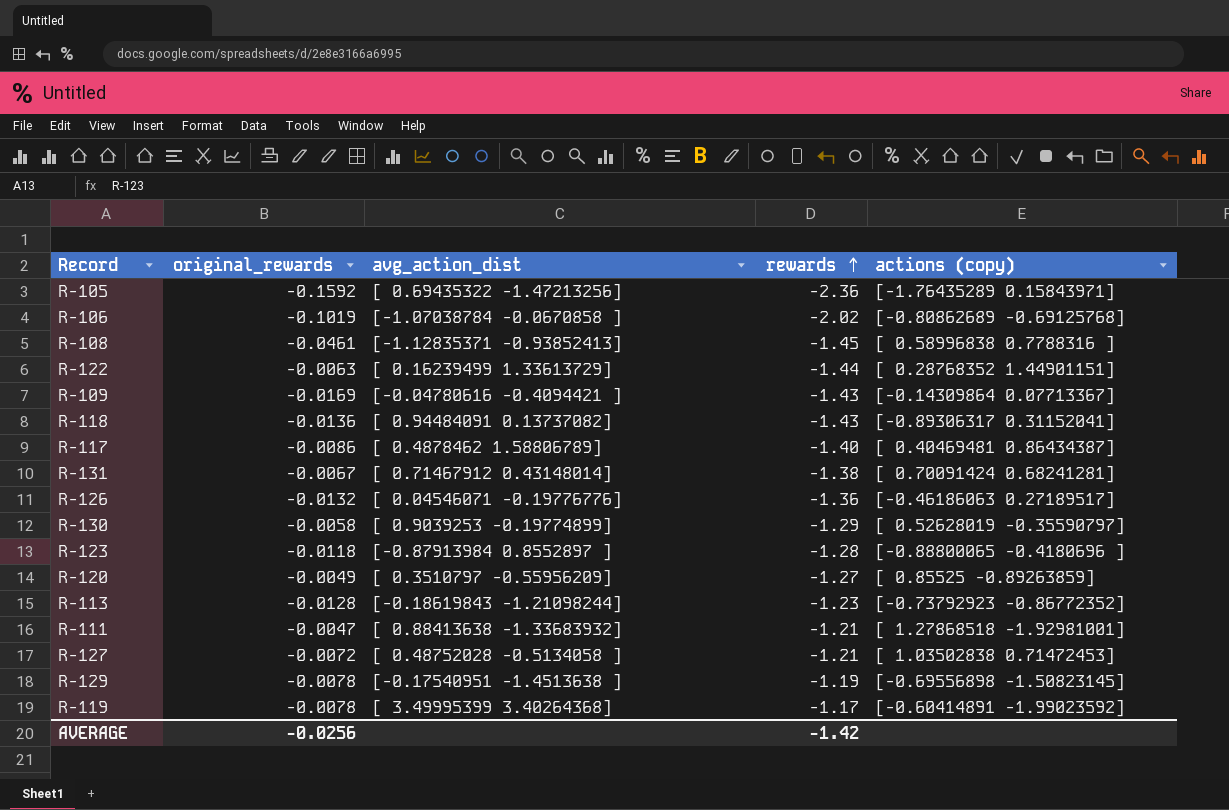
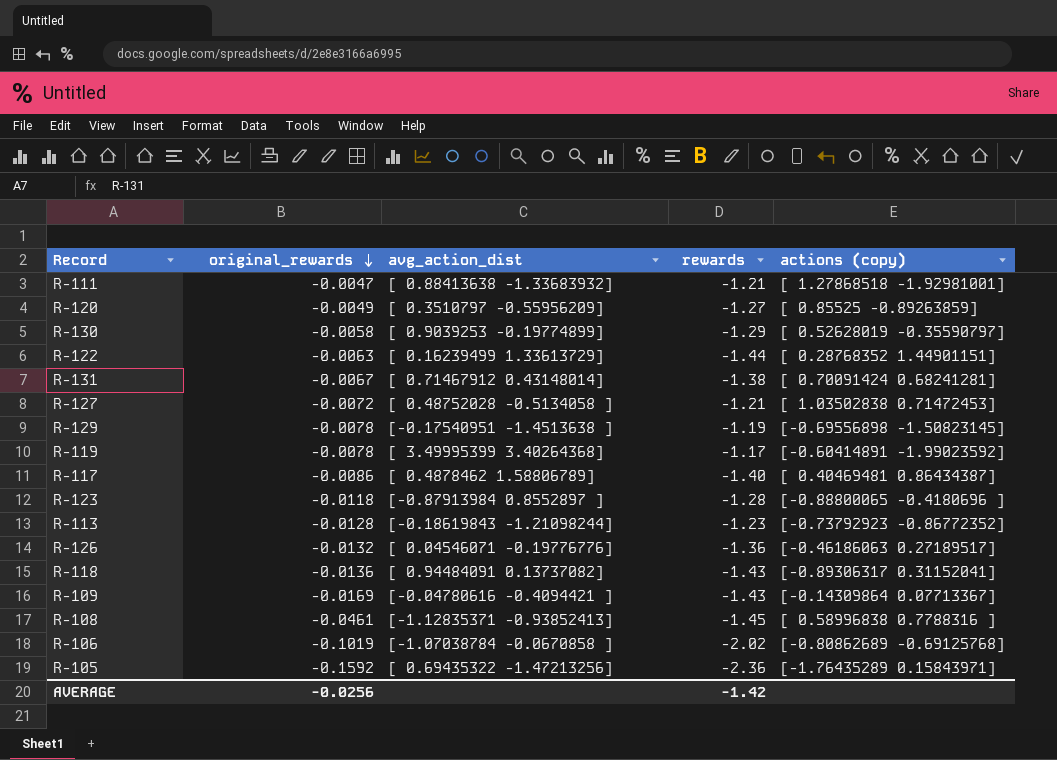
row order: rewards ascending -> original_rewards descending

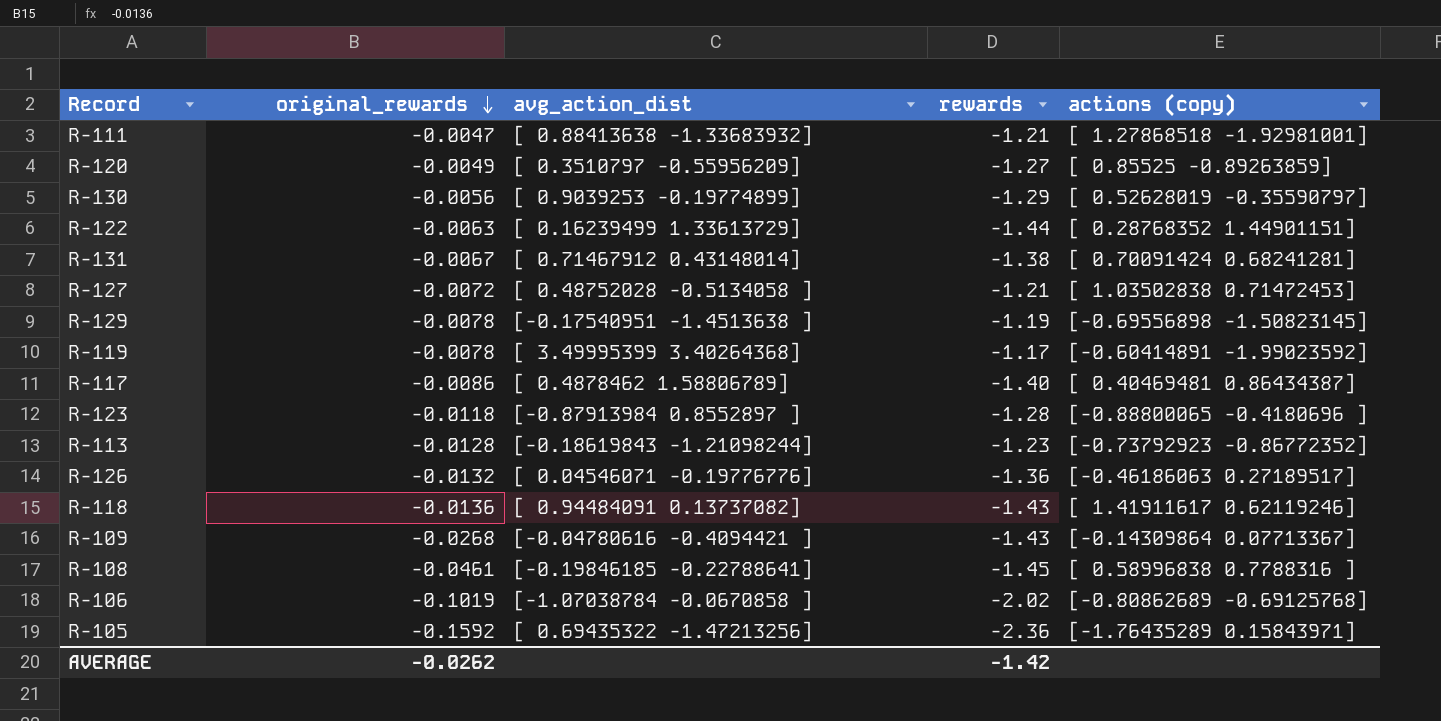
R-130 | original_rewards: -0.0058 -> -0.0056
R-118 | actions (copy): [-0.89306317 0.31152041] -> [ 1.41911617 0.62119246]
R-109 | original_rewards: -0.0169 -> -0.0268
R-108 | avg_action_dist: [-1.12835371 -0.93852413] -> [-0.19846185 -0.22788641]
AVERAGE | original_rewards: -0.0256 -> -0.0262

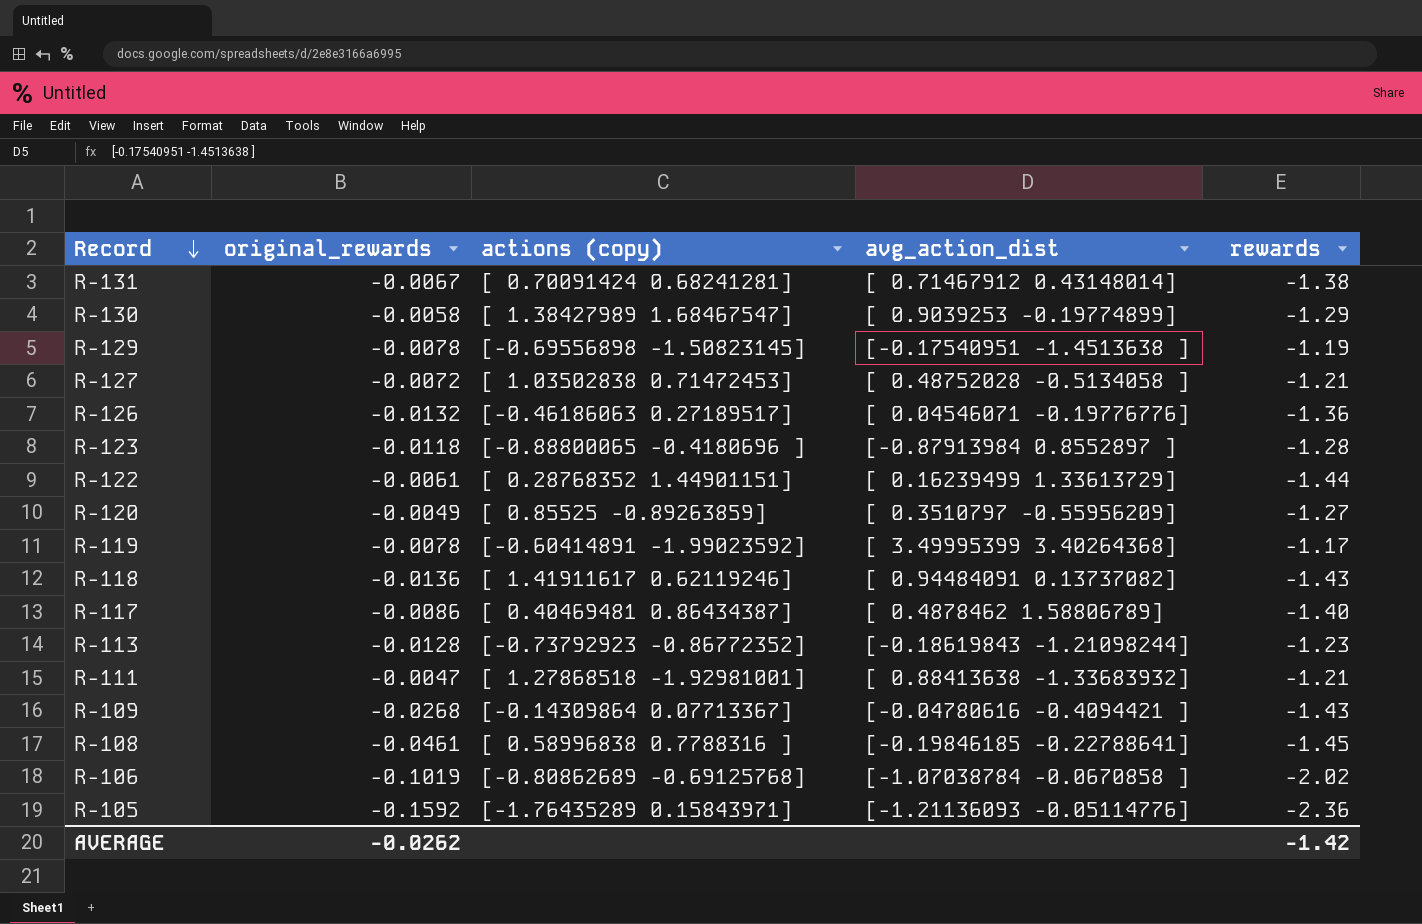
row order: original_rewards descending -> Record descending
column actions (copy) | position: 5 -> 3
R-130 | original_rewards: -0.0056 -> -0.0058
R-130 | actions (copy): [ 0.52628019 -0.35590797] -> [ 1.38427989 1.68467547]
R-122 | original_rewards: -0.0063 -> -0.0061
R-105 | avg_action_dist: [ 0.69435322 -1.47213256] -> [-1.21136093 -0.05114776]

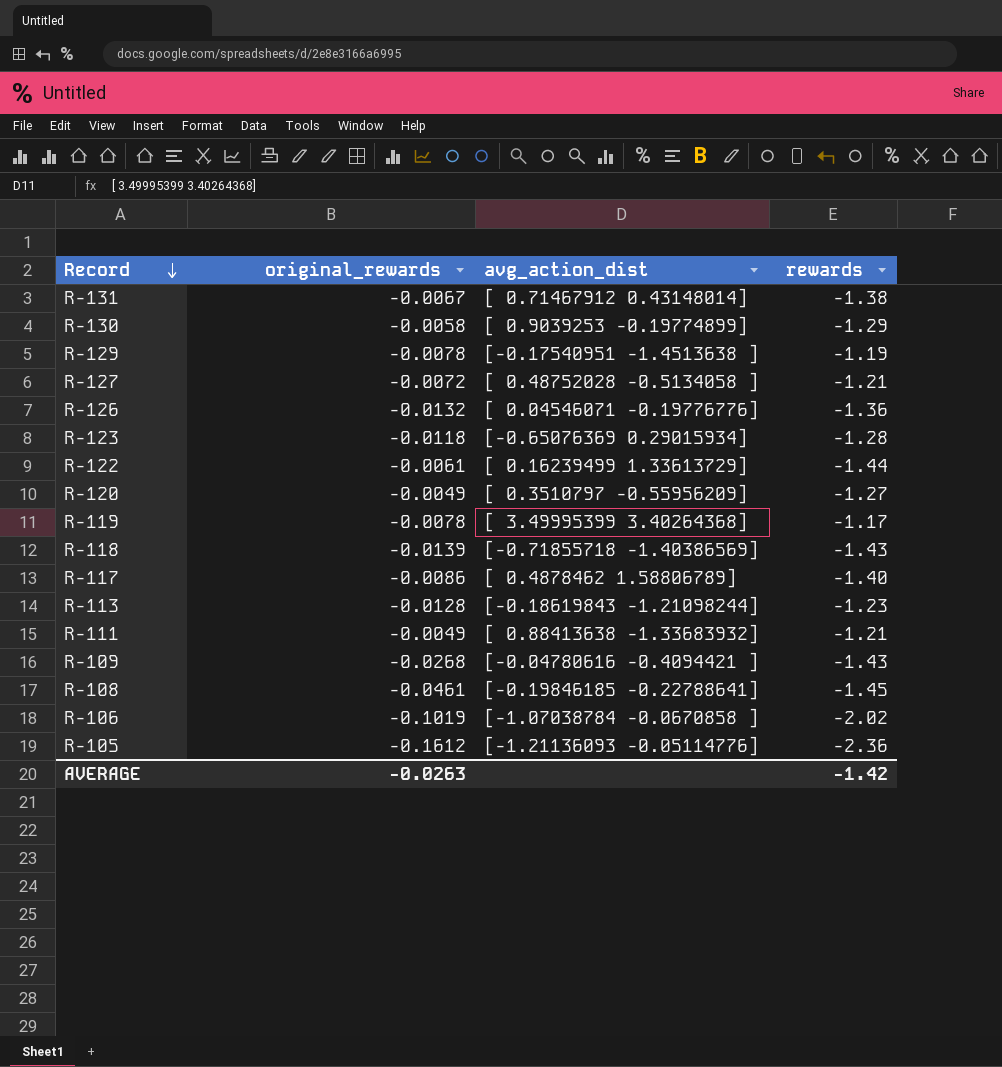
column actions (copy) | position: 3 -> none
R-123 | avg_action_dist: [-0.87913984 0.8552897 ] -> [-0.65076369 0.29015934]
R-118 | original_rewards: -0.0136 -> -0.0139
R-118 | avg_action_dist: [ 0.94484091 0.13737082] -> [-0.71855718 -1.40386569]
R-111 | original_rewards: -0.0047 -> -0.0049
R-105 | original_rewards: -0.1592 -> -0.1612
AVERAGE | original_rewards: -0.0262 -> -0.0263

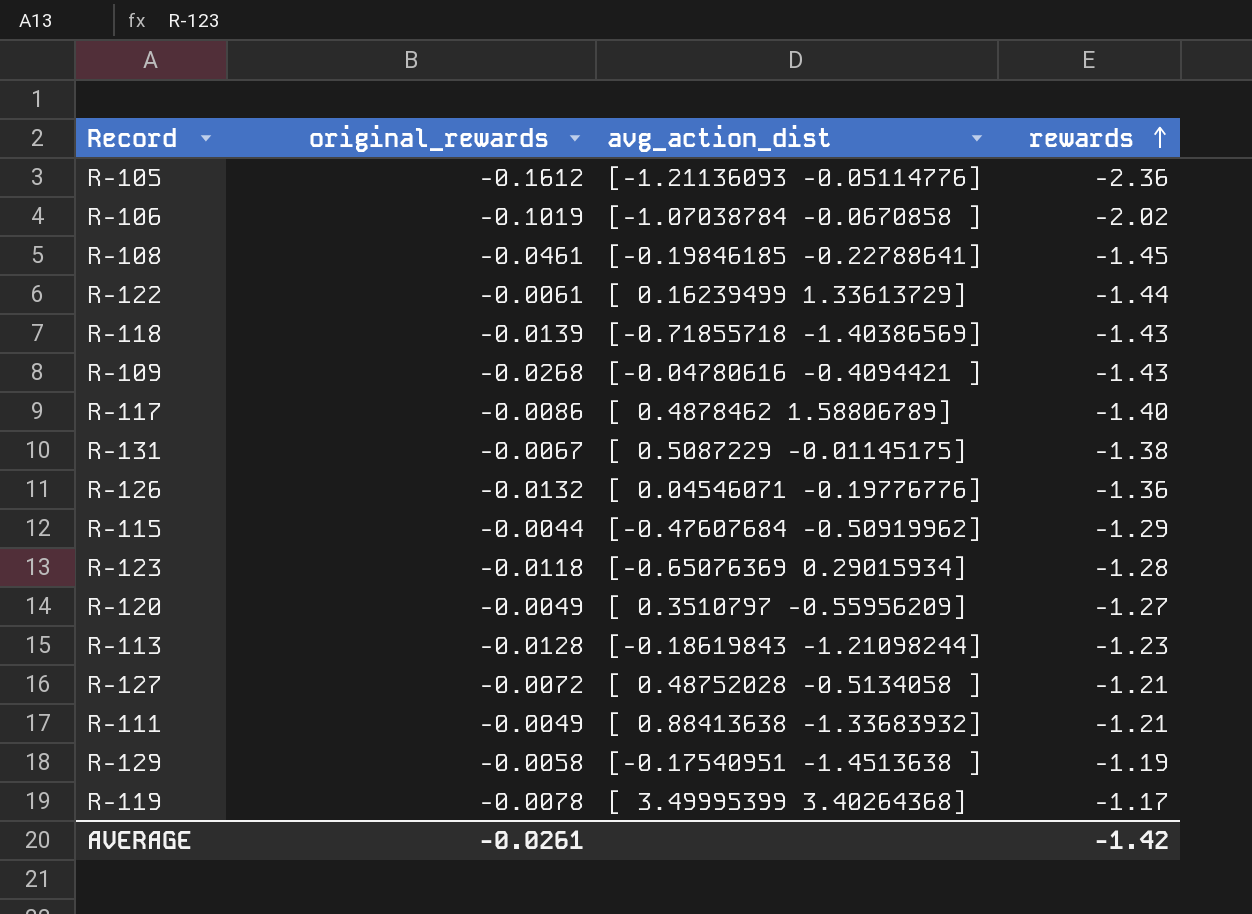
row order: Record descending -> rewards ascending
row R-130: -0.0058 | [ 0.9039253 -0.19774899] | -1.29 -> none
R-131 | avg_action_dist: [ 0.71467912 0.43148014] -> [ 0.5087229 -0.01145175]
row R-115: none -> -0.0044 | [-0.47607684 -0.50919962] | -1.29
R-129 | original_rewards: -0.0078 -> -0.0058
AVERAGE | original_rewards: -0.0263 -> -0.0261

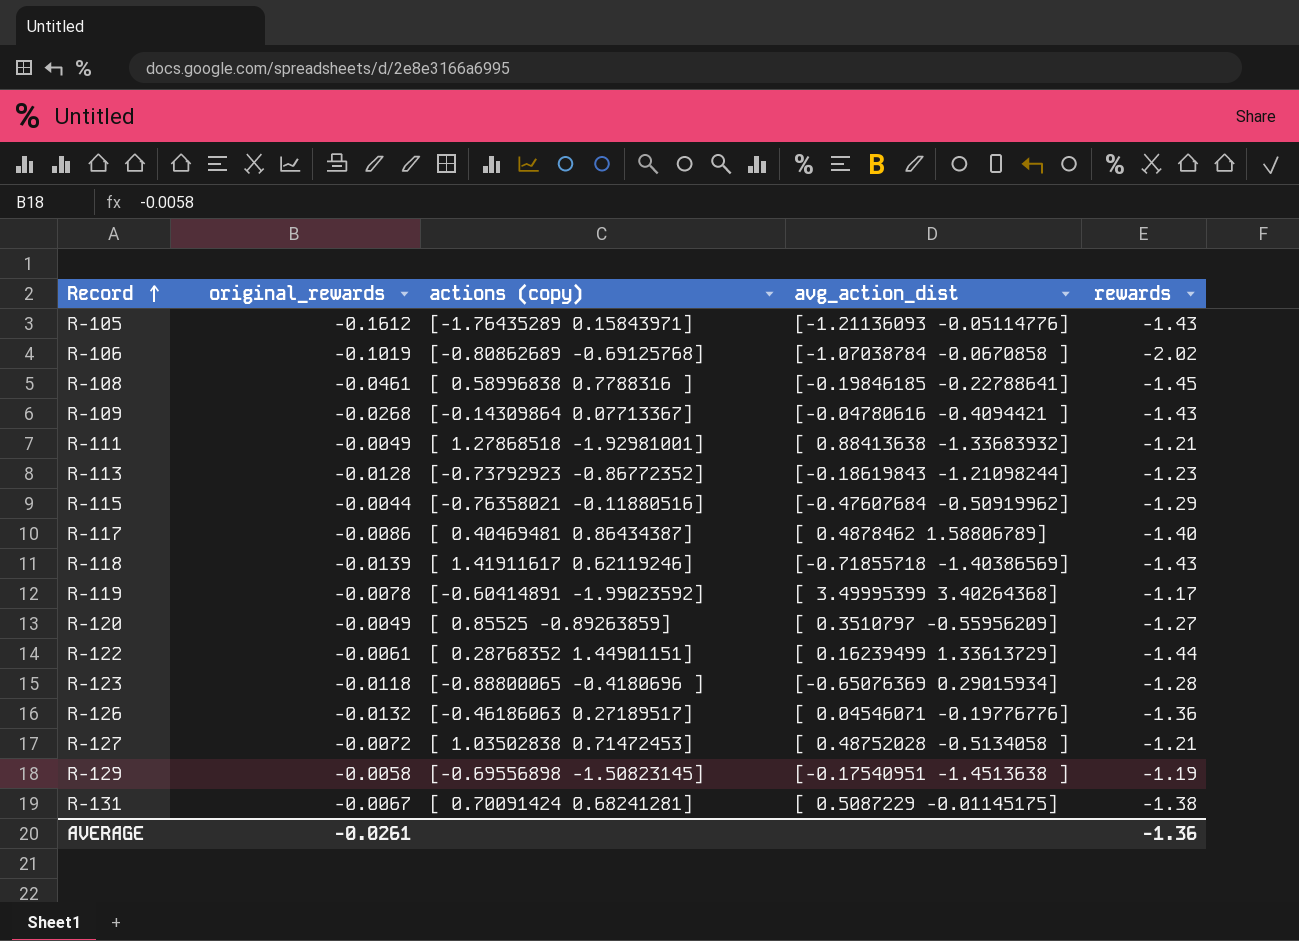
row order: rewards ascending -> Record ascending
column actions (copy) | position: none -> 3
R-105 | rewards: -2.36 -> -1.43
AVERAGE | rewards: -1.42 -> -1.36

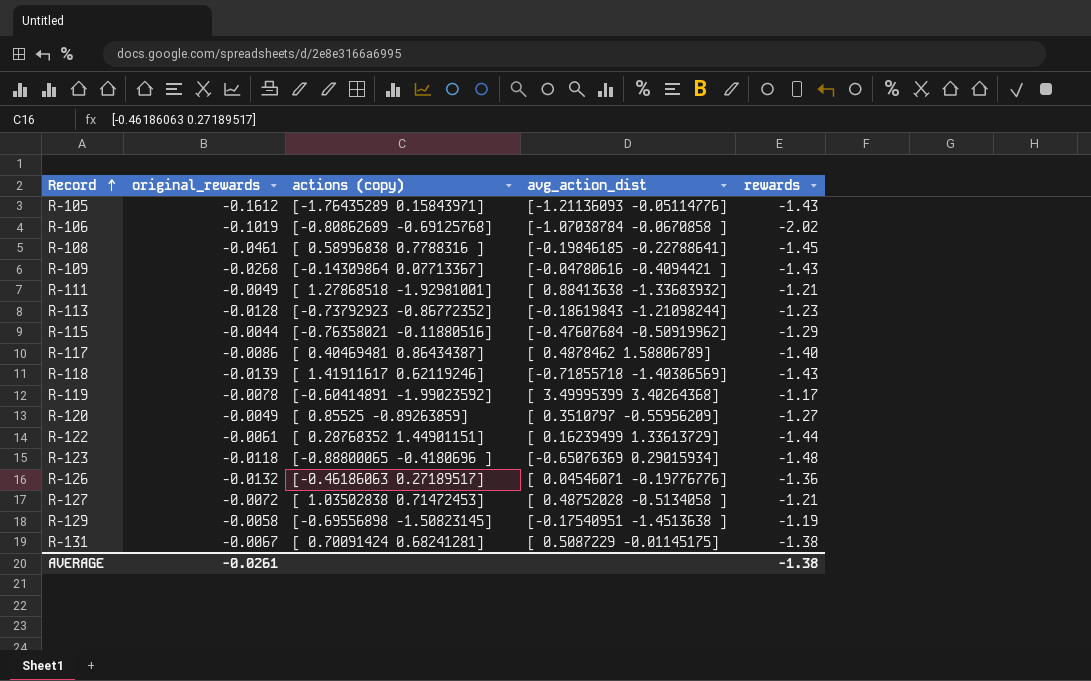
R-123 | rewards: -1.28 -> -1.48
AVERAGE | rewards: -1.36 -> -1.38

